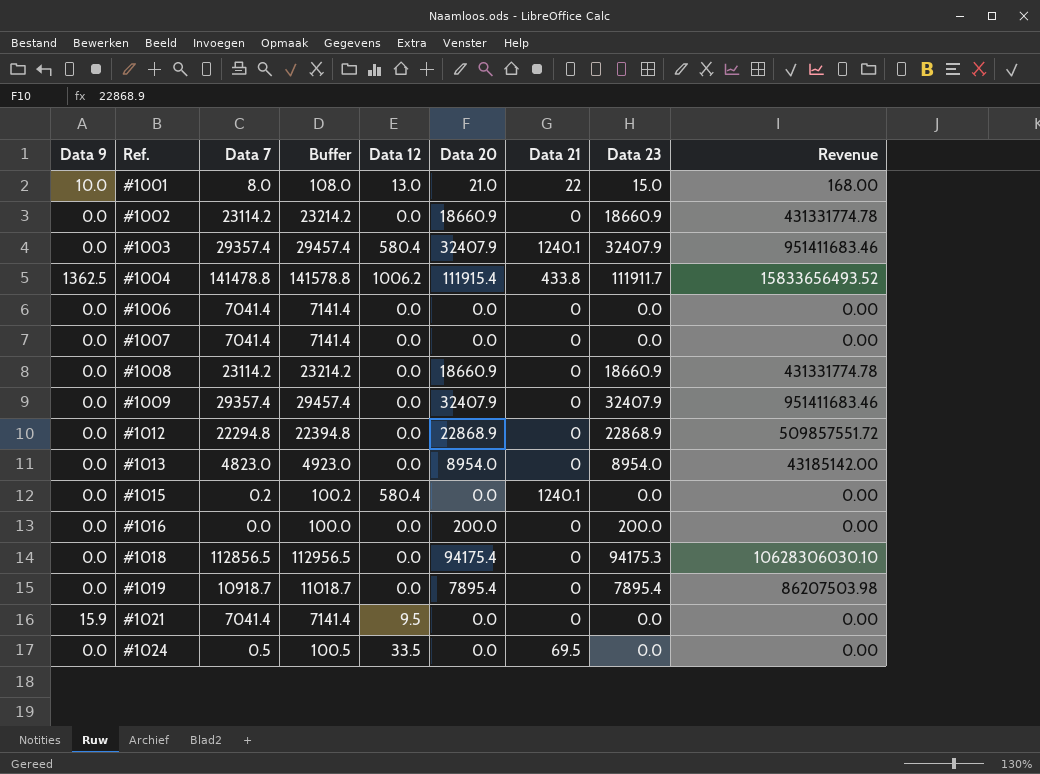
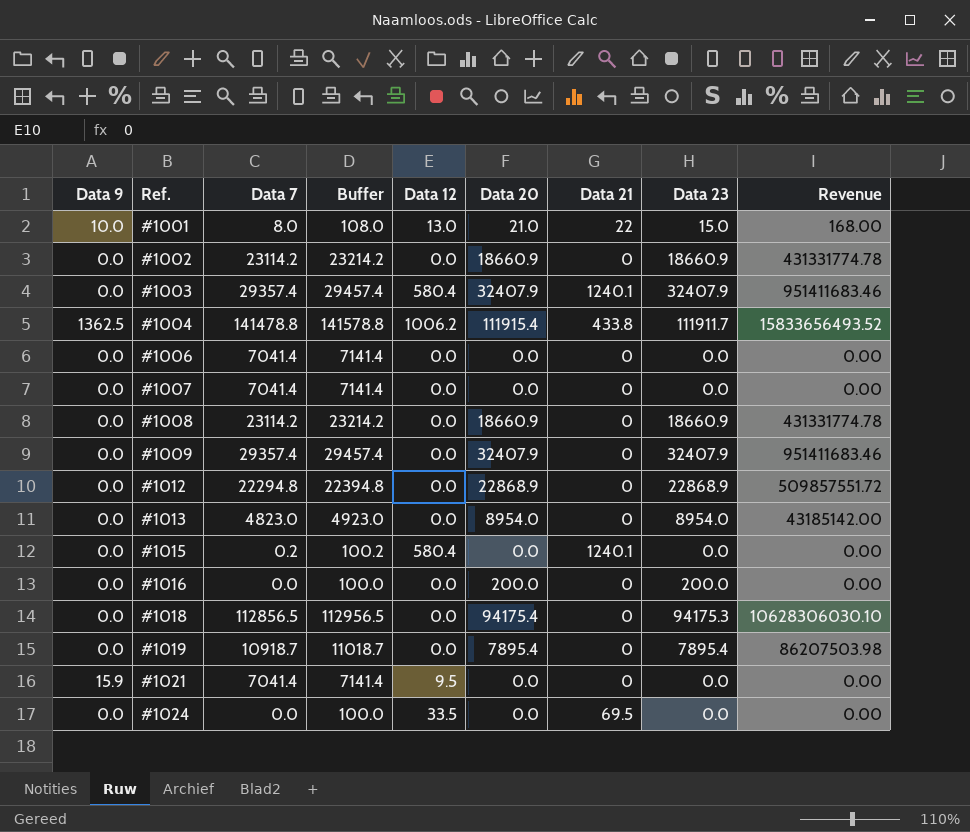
#1024 | Data 7: 0.5 -> 0.0
#1024 | Buffer: 100.5 -> 100.0

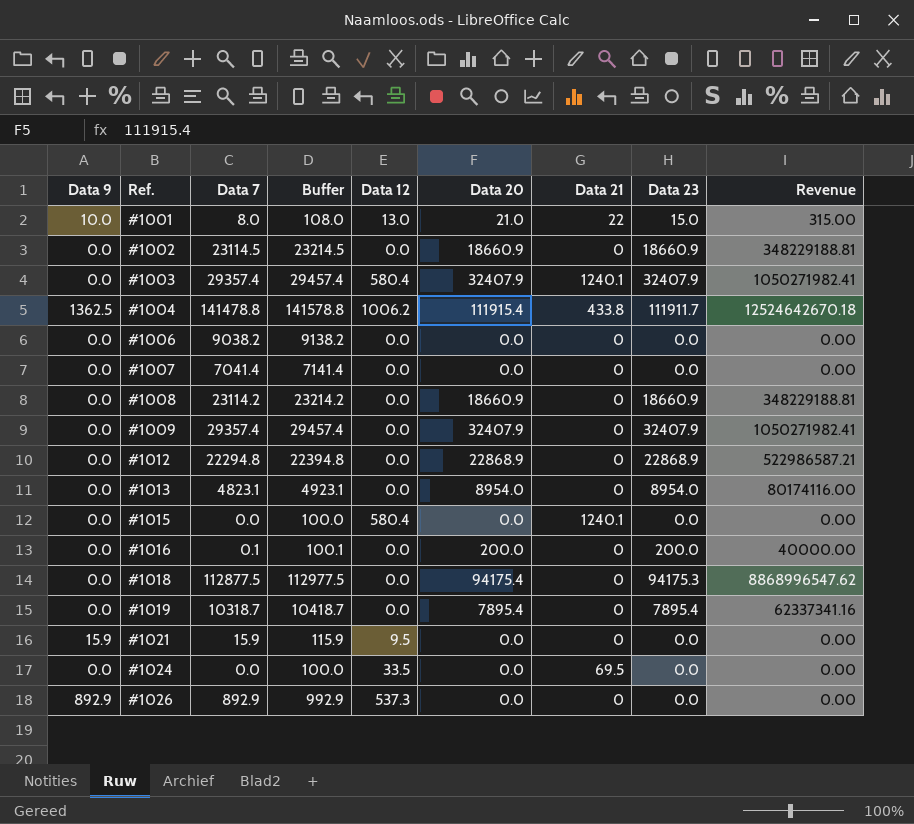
column Revenue | formula: [Data 7] * [Data 20] -> [Data 20] * [Data 23]
#1002 | Data 7: 23114.2 -> 23114.5
#1002 | Buffer: 23214.2 -> 23214.5
#1006 | Data 7: 7041.4 -> 9038.2
#1006 | Buffer: 7141.4 -> 9138.2
#1013 | Data 7: 4823.0 -> 4823.1
#1013 | Buffer: 4923.0 -> 4923.1
#1015 | Data 7: 0.2 -> 0.0
#1015 | Buffer: 100.2 -> 100.0
#1016 | Data 7: 0.0 -> 0.1
#1016 | Buffer: 100.0 -> 100.1
#1018 | Data 7: 112856.5 -> 112877.5
#1018 | Buffer: 112956.5 -> 112977.5
#1019 | Data 7: 10918.7 -> 10318.7
#1019 | Buffer: 11018.7 -> 10418.7
#1021 | Data 7: 7041.4 -> 15.9
#1021 | Buffer: 7141.4 -> 115.9
row #1026: none -> 892.9 | 892.9 | 992.9 | 537.3 | 0.0 | 0 | 0.0 | 0.00

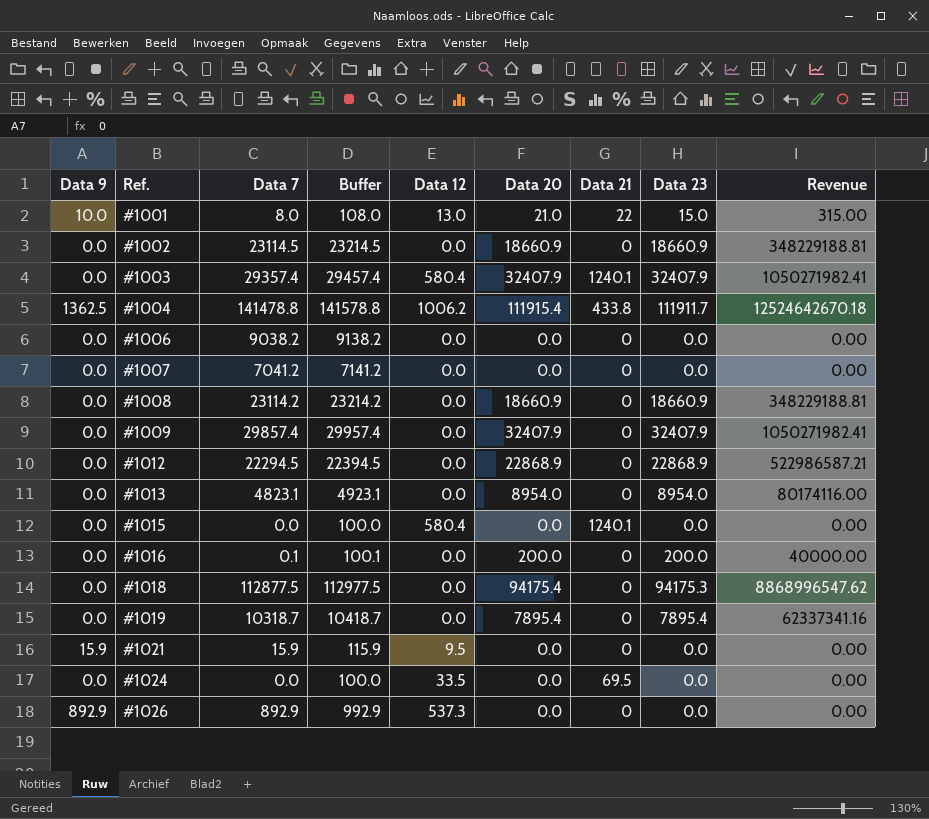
#1007 | Data 7: 7041.4 -> 7041.2
#1007 | Buffer: 7141.4 -> 7141.2
#1009 | Data 7: 29357.4 -> 29857.4
#1009 | Buffer: 29457.4 -> 29957.4
#1012 | Data 7: 22294.8 -> 22294.5
#1012 | Buffer: 22394.8 -> 22394.5

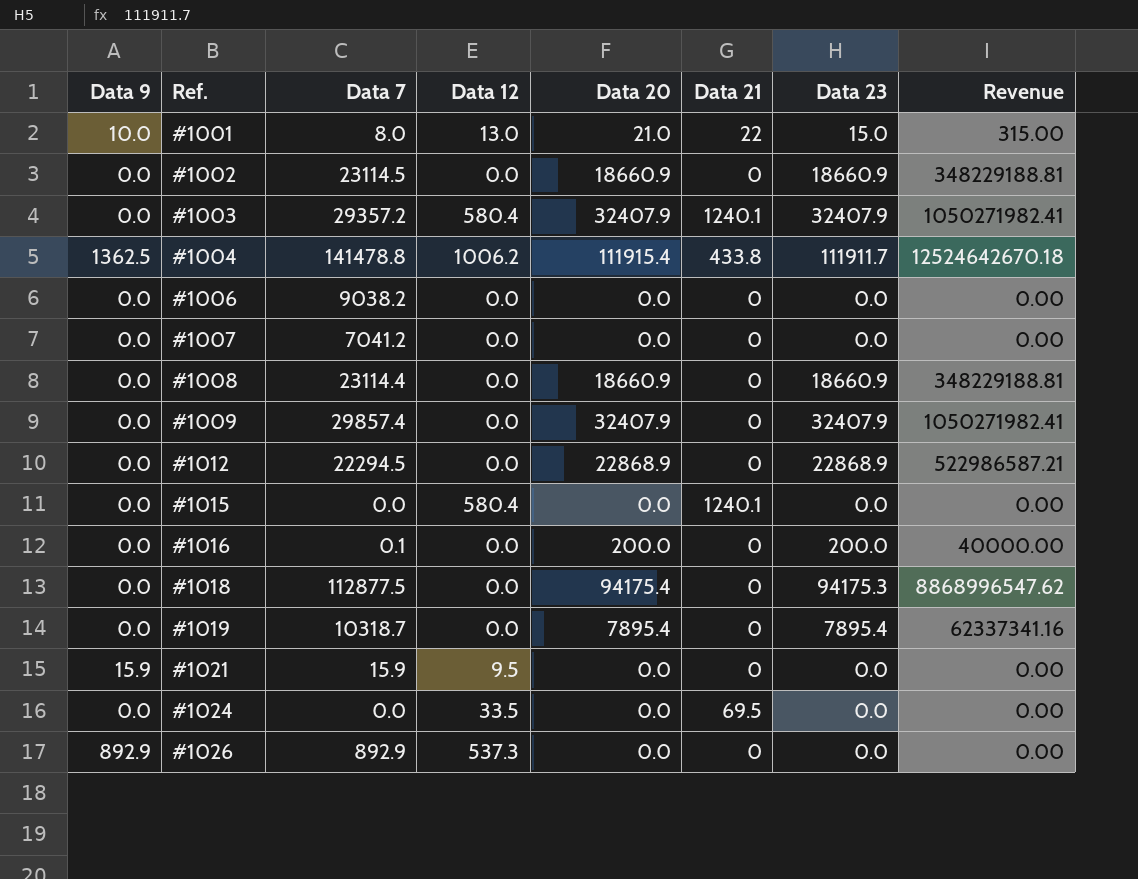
column Buffer | formula: [Data 7] + 100 -> none
row #1013: 0.0 | 4823.1 | 4923.1 | 0.0 | 8954.0 | 0 | 8954.0 | 80174116.00 -> none
#1003 | Data 7: 29357.4 -> 29357.2
#1008 | Data 7: 23114.2 -> 23114.4

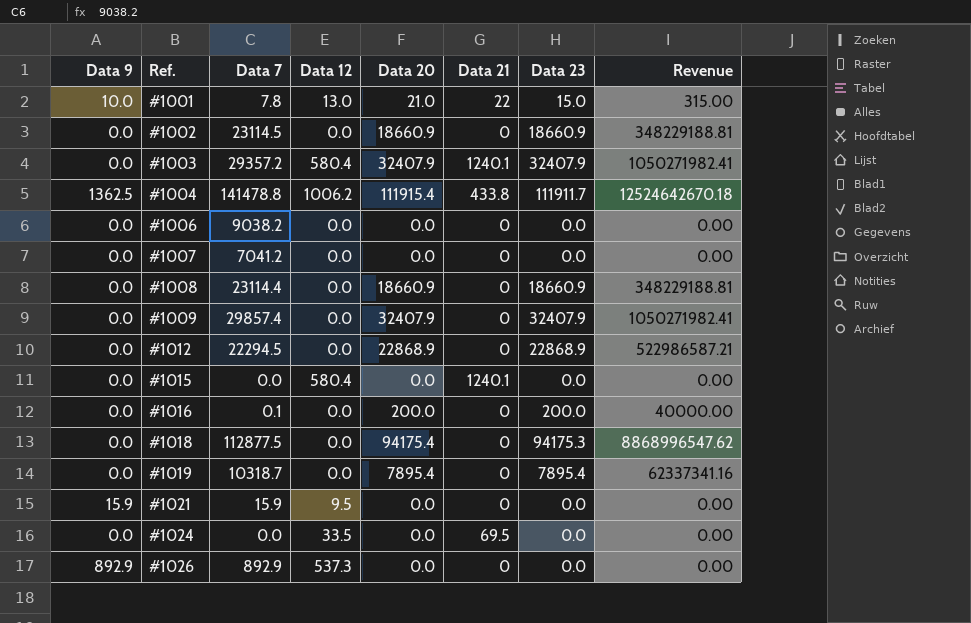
#1001 | Data 7: 8.0 -> 7.8

